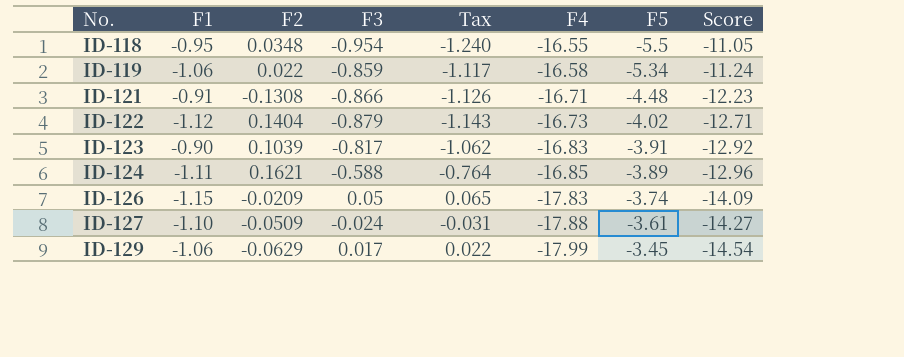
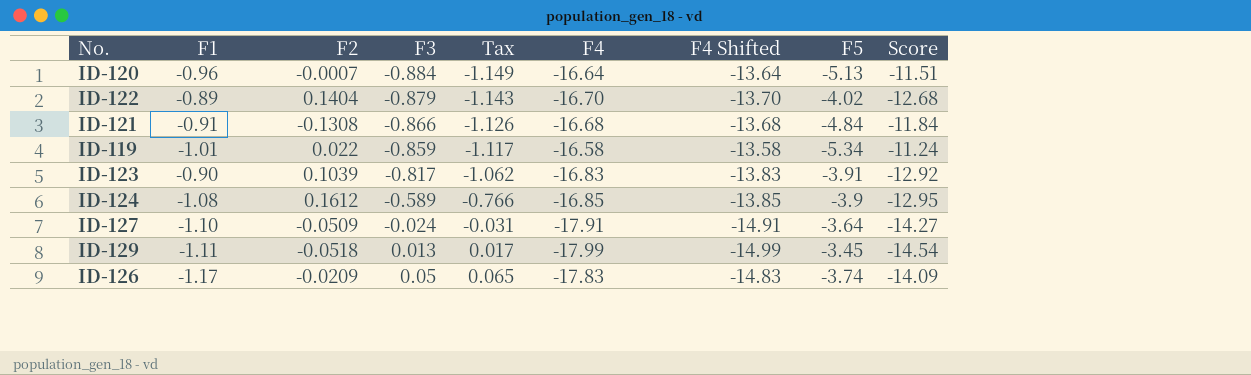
row order: No. ascending -> F3 ascending
column F4 Shifted | formula: none -> [F4] + 3
row ID-118: -0.95 | 0.0348 | -0.954 | -1.240 | -16.55 | -5.5 | -11.05 -> none
row ID-120: none -> -0.96 | -0.0007 | -0.884 | -1.149 | -16.64 | -13.64 | -5.13 | -11.51
ID-122 | F1: -1.12 -> -0.89
ID-122 | F4: -16.73 -> -16.70
ID-122 | Score: -12.71 -> -12.68
ID-121 | F4: -16.71 -> -16.68
ID-121 | F5: -4.48 -> -4.84
ID-121 | Score: -12.23 -> -11.84
ID-119 | F1: -1.06 -> -1.01
ID-124 | F1: -1.11 -> -1.08
ID-124 | F2: 0.1621 -> 0.1612
ID-124 | F3: -0.588 -> -0.589
ID-124 | Tax: -0.764 -> -0.766
ID-124 | F5: -3.89 -> -3.9
ID-124 | Score: -12.96 -> -12.95
ID-127 | F4: -17.88 -> -17.91
ID-127 | F5: -3.61 -> -3.64
ID-129 | F1: -1.06 -> -1.11
ID-129 | F2: -0.0629 -> -0.0518
ID-129 | F3: 0.017 -> 0.013
ID-129 | Tax: 0.022 -> 0.017
ID-126 | F1: -1.15 -> -1.17

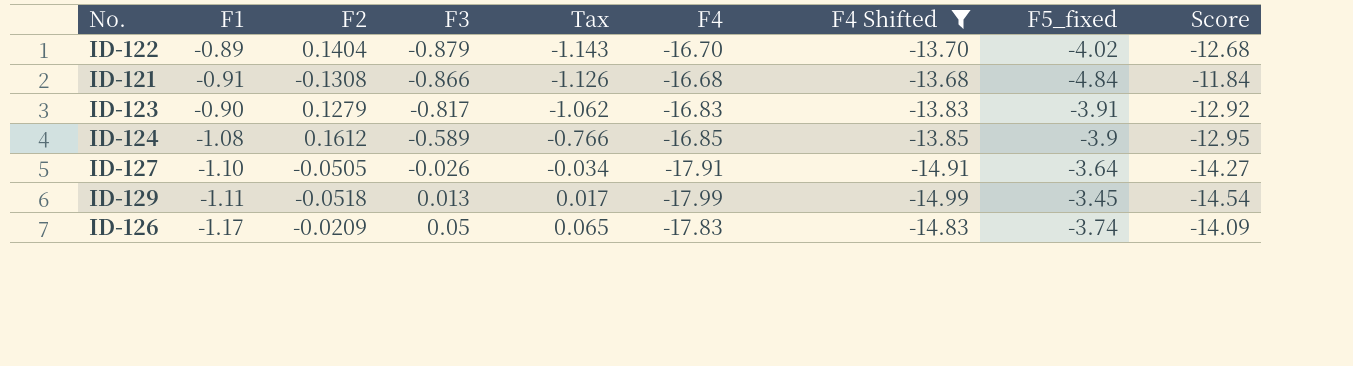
filter: none -> F4 Shifted <= -13.68
column name: F5 -> F5_fixed
ID-123 | F2: 0.1039 -> 0.1279
ID-127 | F2: -0.0509 -> -0.0505
ID-127 | F3: -0.024 -> -0.026
ID-127 | Tax: -0.031 -> -0.034

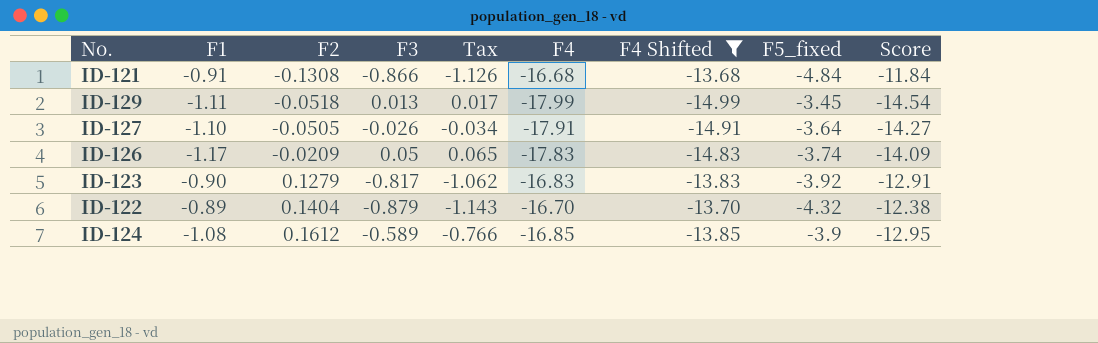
row order: F3 ascending -> F2 ascending
ID-123 | F5_fixed: -3.91 -> -3.92
ID-123 | Score: -12.92 -> -12.91
ID-122 | F5_fixed: -4.02 -> -4.32
ID-122 | Score: -12.68 -> -12.38

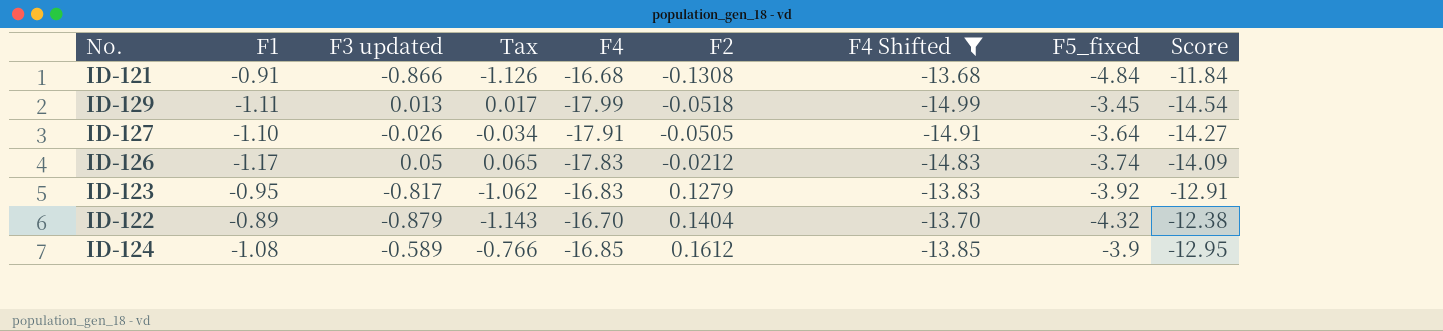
column name: F3 -> F3 updated
column F2 | position: 3 -> 6
ID-126 | F2: -0.0209 -> -0.0212
ID-123 | F1: -0.90 -> -0.95

